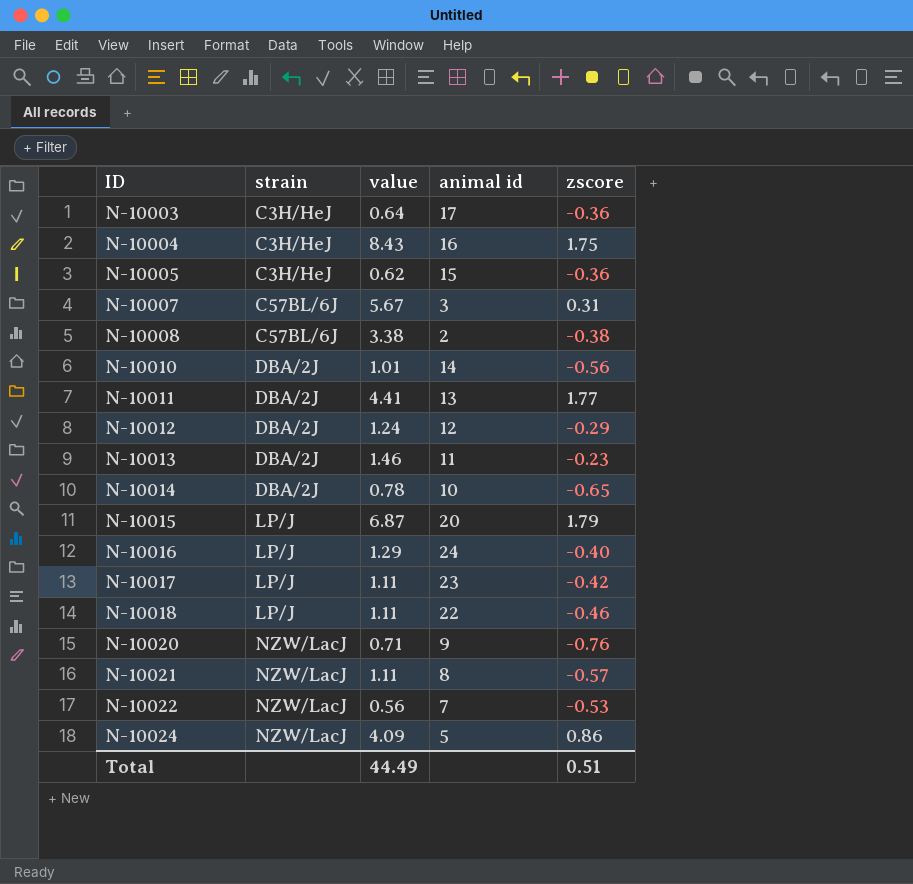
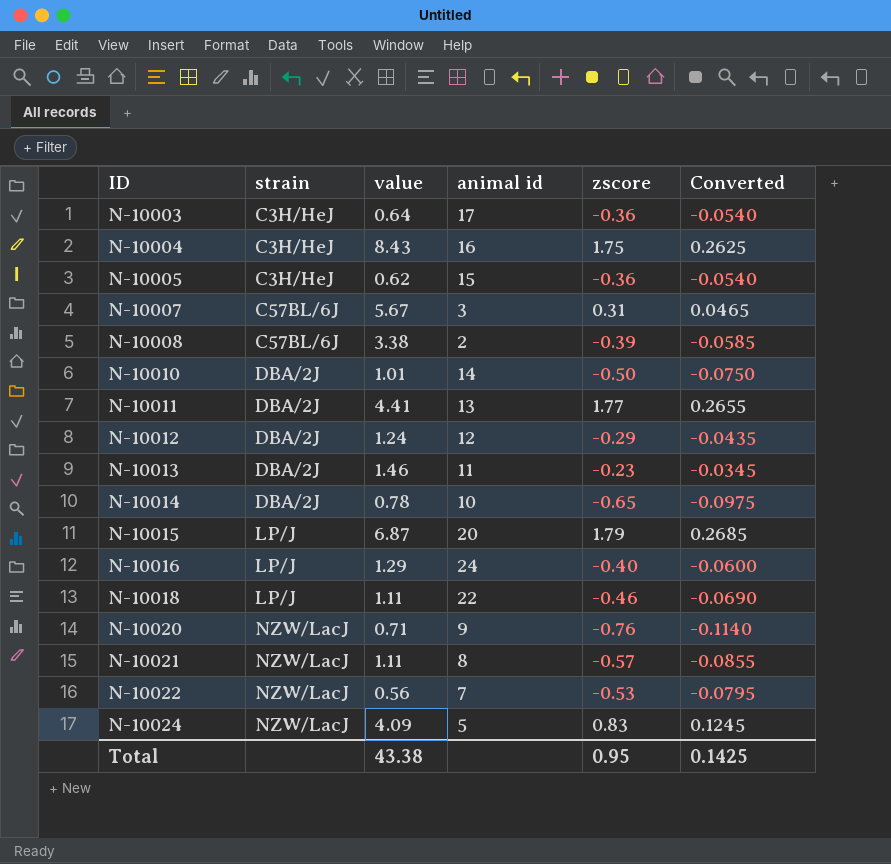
column Converted | formula: none -> [zscore] * 0.15
row N-10017: LP/J | 1.11 | 23 | -0.42 -> none
N-10008 | zscore: -0.38 -> -0.39
N-10010 | zscore: -0.56 -> -0.50
N-10024 | zscore: 0.86 -> 0.83
Total | value: 44.49 -> 43.38
Total | zscore: 0.51 -> 0.95

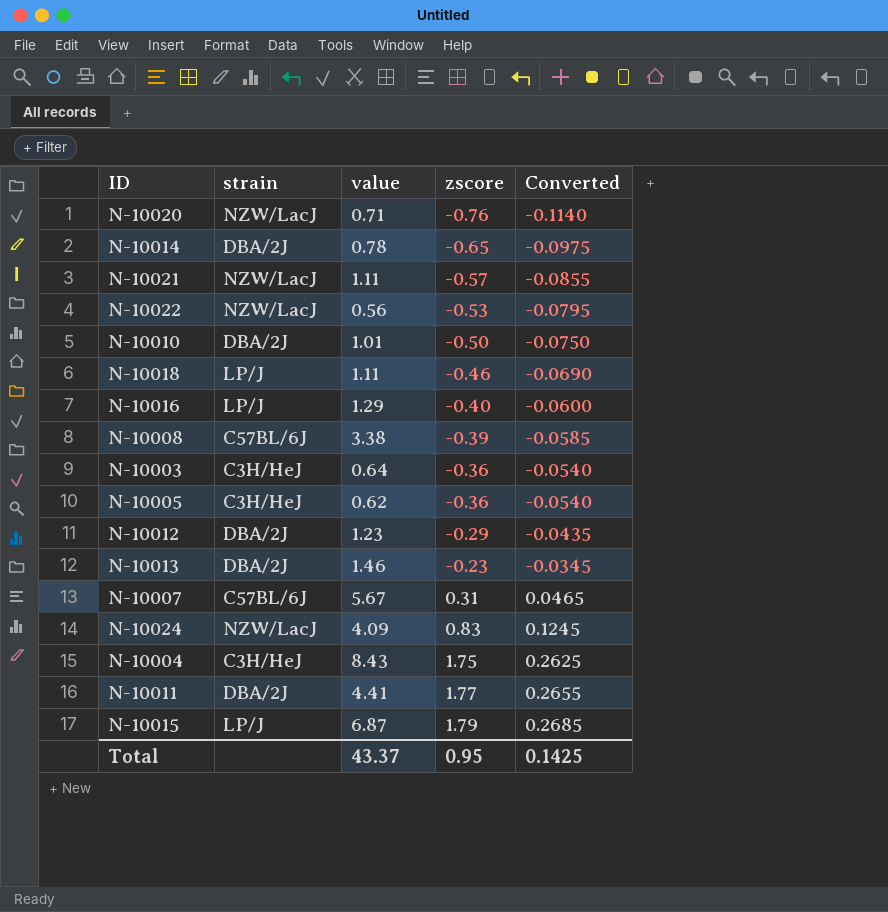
row order: ID ascending -> zscore ascending
column animal id | position: 4 -> none
N-10012 | value: 1.24 -> 1.23
Total | value: 43.38 -> 43.37

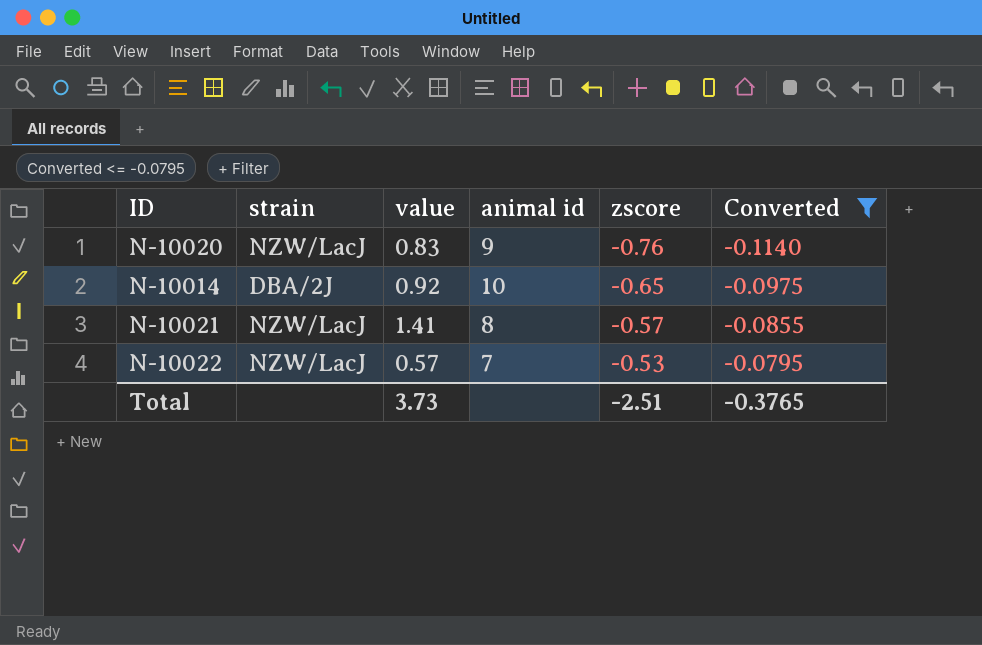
filter: none -> Converted <= -0.0795
column animal id | position: none -> 4
N-10020 | value: 0.71 -> 0.83
N-10014 | value: 0.78 -> 0.92
N-10021 | value: 1.11 -> 1.41
N-10022 | value: 0.56 -> 0.57
Total | value: 43.37 -> 3.73
Total | zscore: 0.95 -> -2.51
Total | Converted: 0.1425 -> -0.3765

